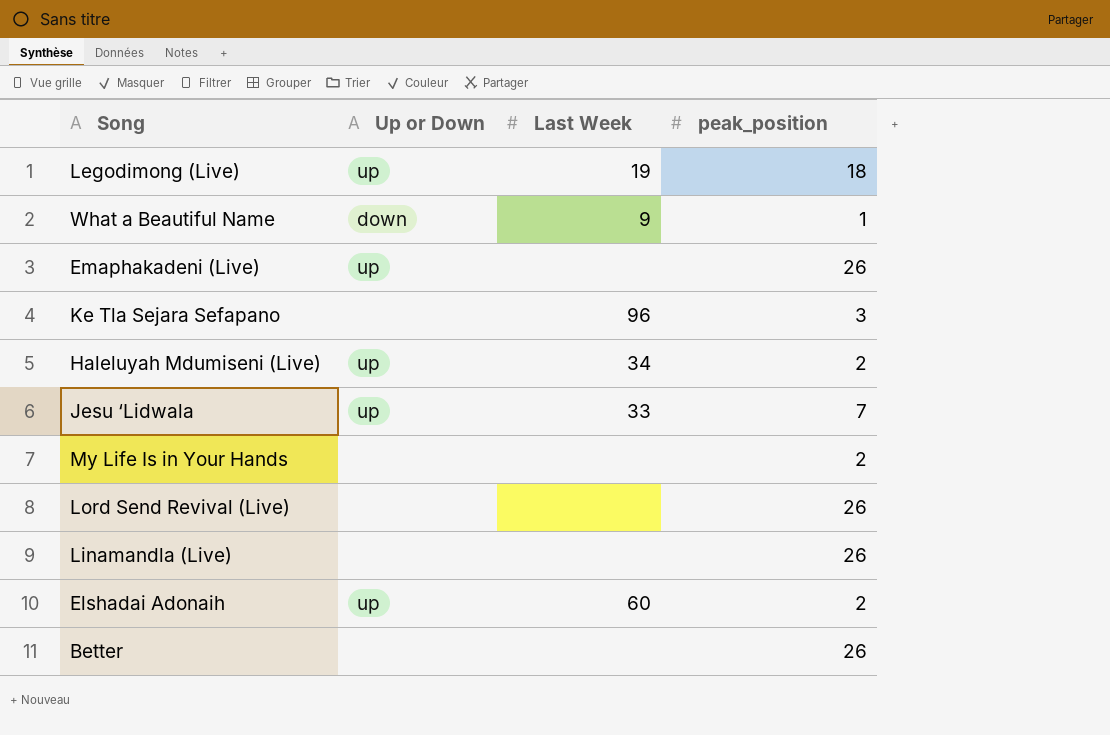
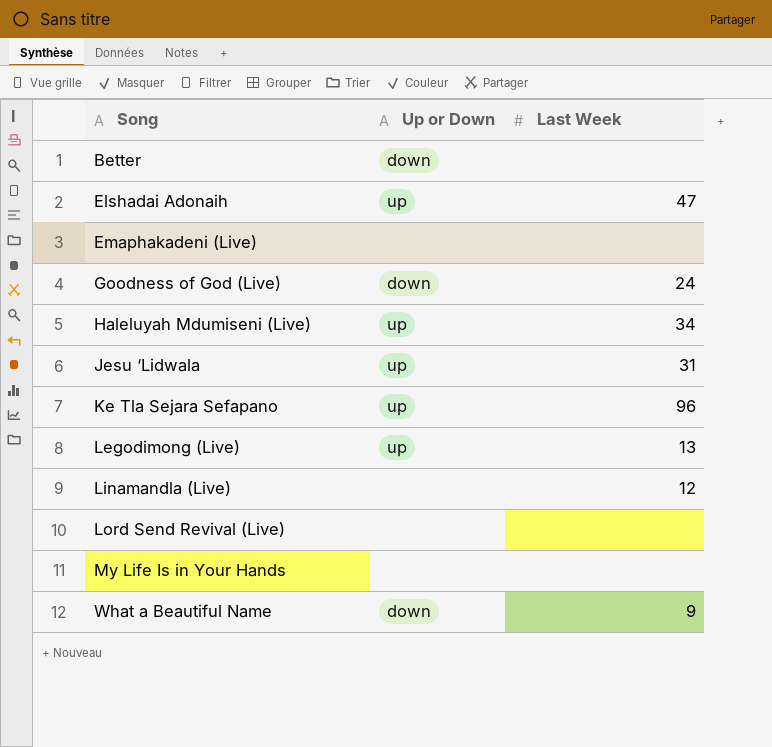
row order: none -> Song ascending
column peak_position | position: 4 -> none
Better | Up or Down: none -> down
Elshadai Adonaih | Last Week: 60 -> 47
Emaphakadeni (Live) | Up or Down: up -> none
row Goodness of God (Live): none -> down | 24
Jesu ‘Lidwala | Last Week: 33 -> 31
Ke Tla Sejara Sefapano | Up or Down: none -> up
Legodimong (Live) | Last Week: 19 -> 13
Linamandla (Live) | Last Week: none -> 12

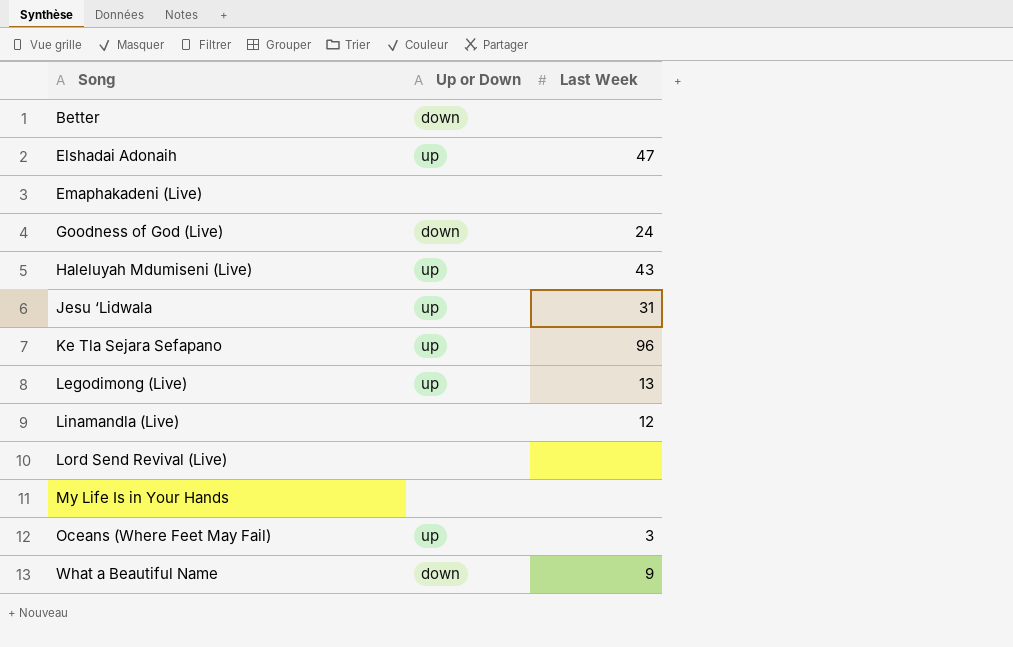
Haleluyah Mdumiseni (Live) | Last Week: 34 -> 43
row Oceans (Where Feet May Fail): none -> up | 3

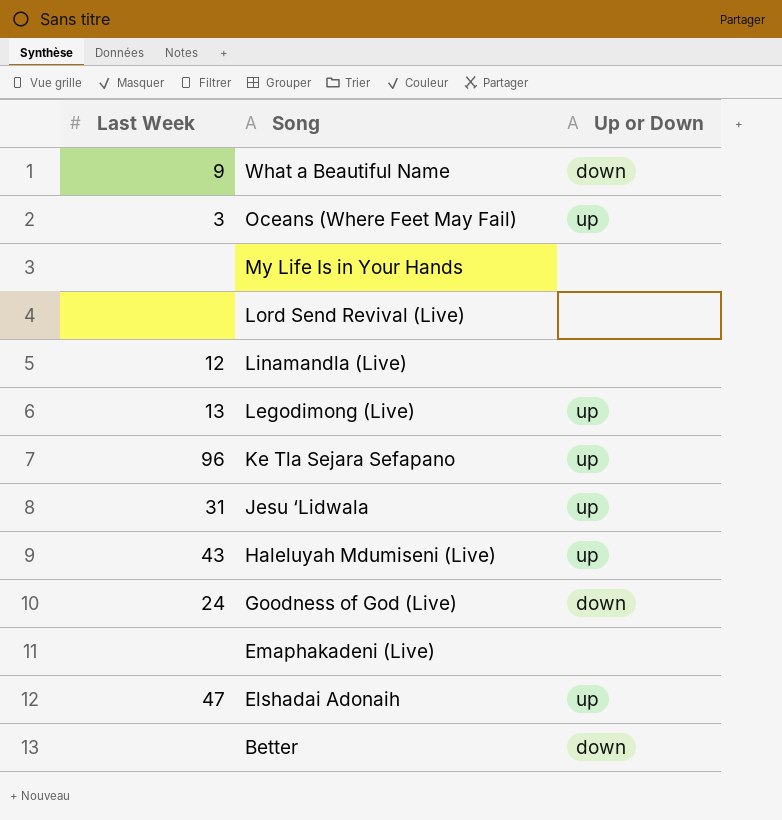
row order: Song ascending -> Song descending
column Last Week | position: 3 -> 1

